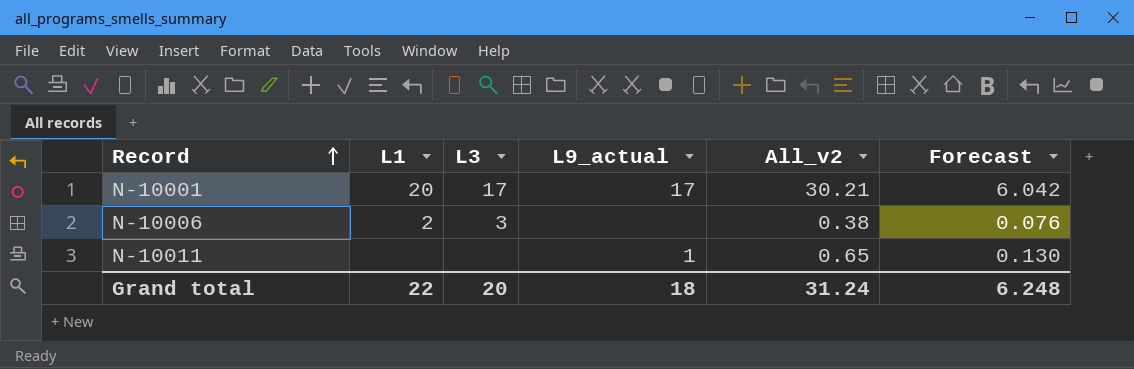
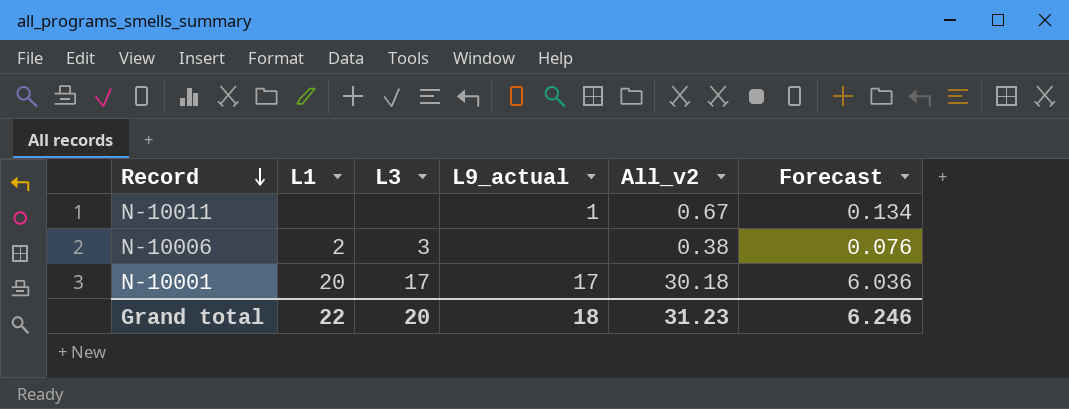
row order: Record ascending -> Record descending
N-10011 | All_v2: 0.65 -> 0.67
N-10011 | Forecast: 0.130 -> 0.134
N-10001 | All_v2: 30.21 -> 30.18
N-10001 | Forecast: 6.042 -> 6.036
Grand total | All_v2: 31.24 -> 31.23
Grand total | Forecast: 6.248 -> 6.246

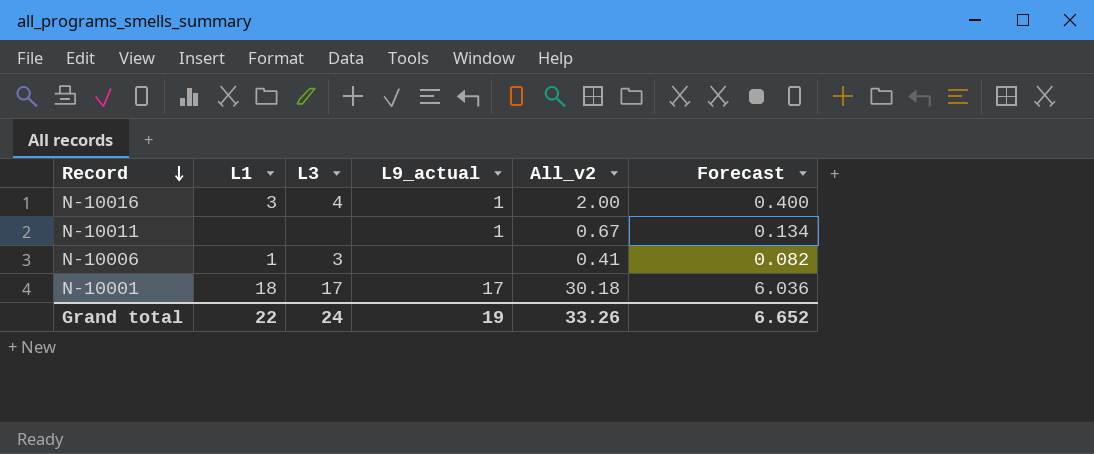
row N-10016: none -> 3 | 4 | 1 | 2.00 | 0.400
N-10006 | L1: 2 -> 1
N-10006 | All_v2: 0.38 -> 0.41
N-10006 | Forecast: 0.076 -> 0.082
N-10001 | L1: 20 -> 18
Grand total | L3: 20 -> 24
Grand total | L9_actual: 18 -> 19
Grand total | All_v2: 31.23 -> 33.26
Grand total | Forecast: 6.246 -> 6.652

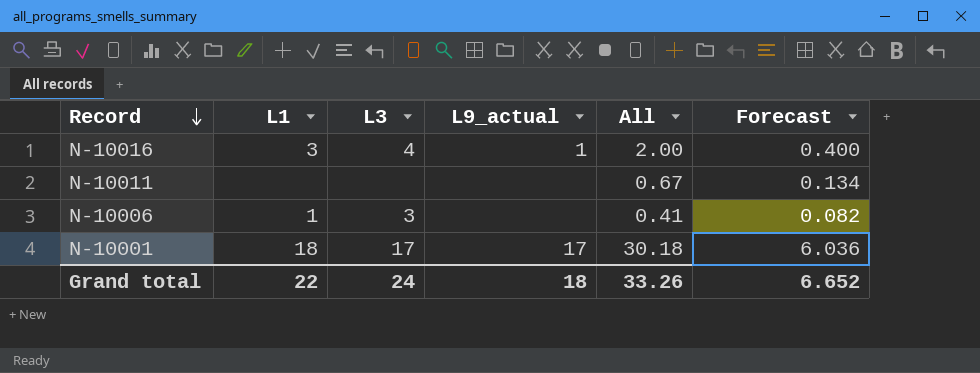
column name: All_v2 -> All
N-10011 | L9_actual: 1 -> none
Grand total | L9_actual: 19 -> 18

